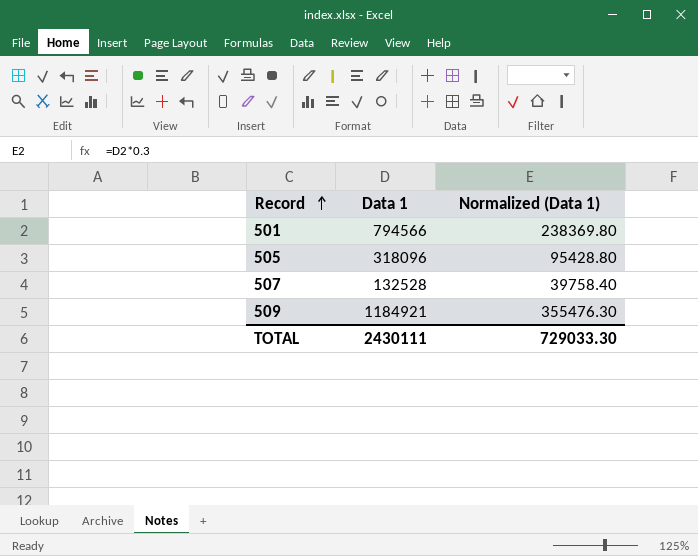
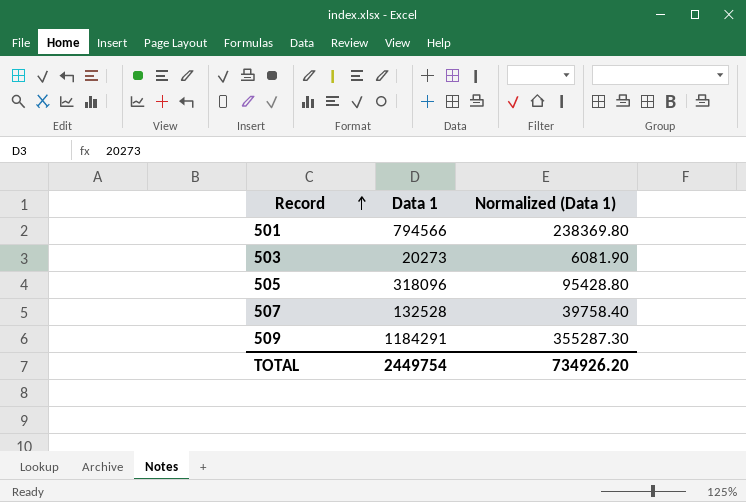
row 503: none -> 20273 | 6081.90
509 | Data 1: 1184921 -> 1184291
509 | Normalized (Data 1): 355476.30 -> 355287.30
TOTAL | Data 1: 2430111 -> 2449754
TOTAL | Normalized (Data 1): 729033.30 -> 734926.20

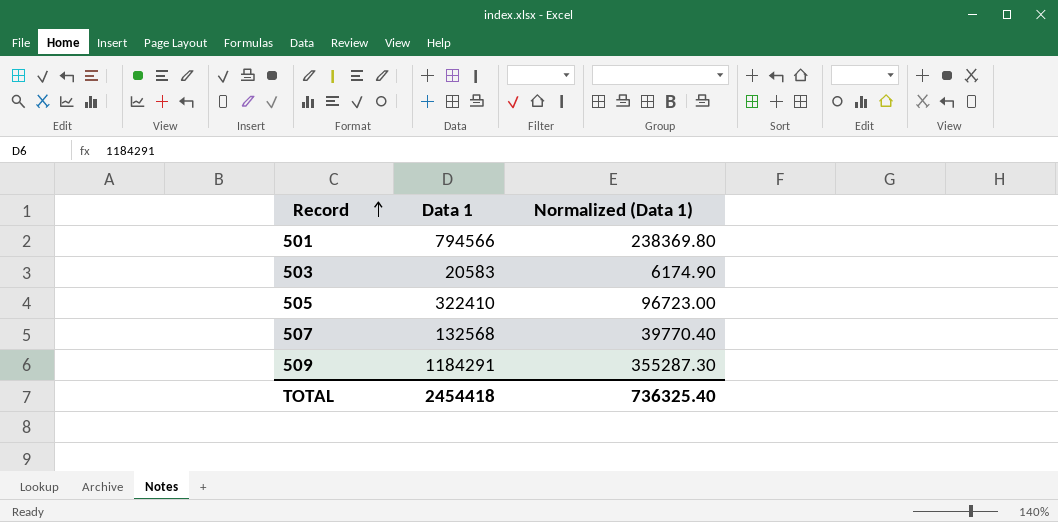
503 | Data 1: 20273 -> 20583
503 | Normalized (Data 1): 6081.90 -> 6174.90
505 | Data 1: 318096 -> 322410
505 | Normalized (Data 1): 95428.80 -> 96723.00
507 | Data 1: 132528 -> 132568
507 | Normalized (Data 1): 39758.40 -> 39770.40
TOTAL | Data 1: 2449754 -> 2454418
TOTAL | Normalized (Data 1): 734926.20 -> 736325.40

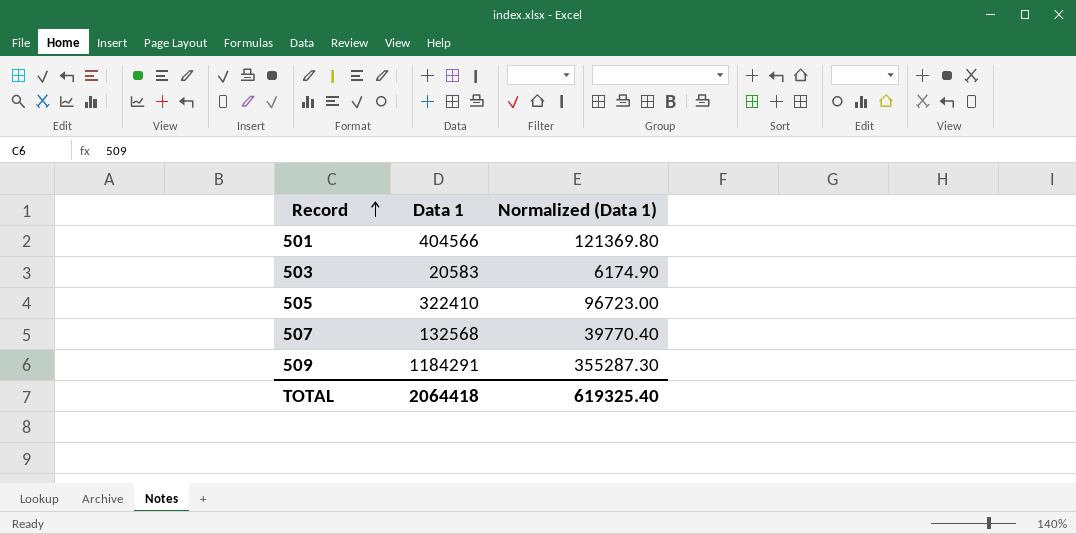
501 | Data 1: 794566 -> 404566
501 | Normalized (Data 1): 238369.80 -> 121369.80
TOTAL | Data 1: 2454418 -> 2064418
TOTAL | Normalized (Data 1): 736325.40 -> 619325.40

